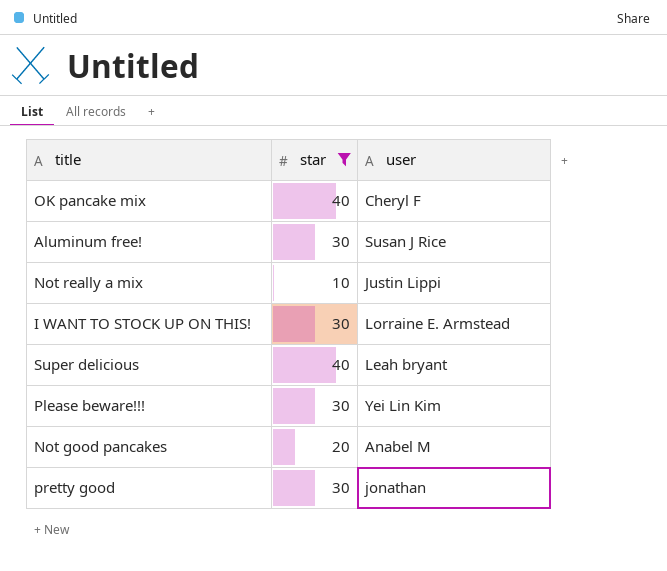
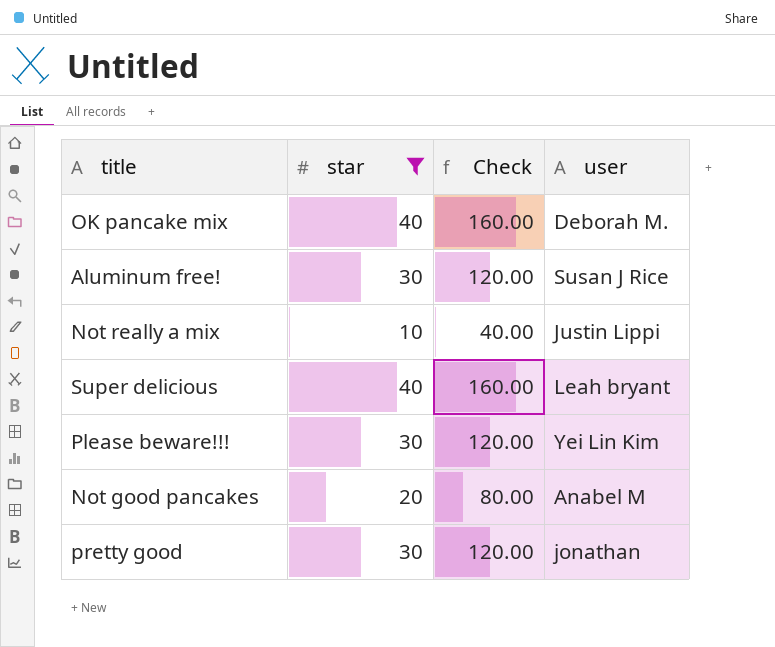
column Check | formula: none -> [star] * 4
row I WANT TO STOCK UP ON THIS!: 30 | Lorraine E. Armstead -> none
OK pancake mix | user: Cheryl F -> Deborah M.

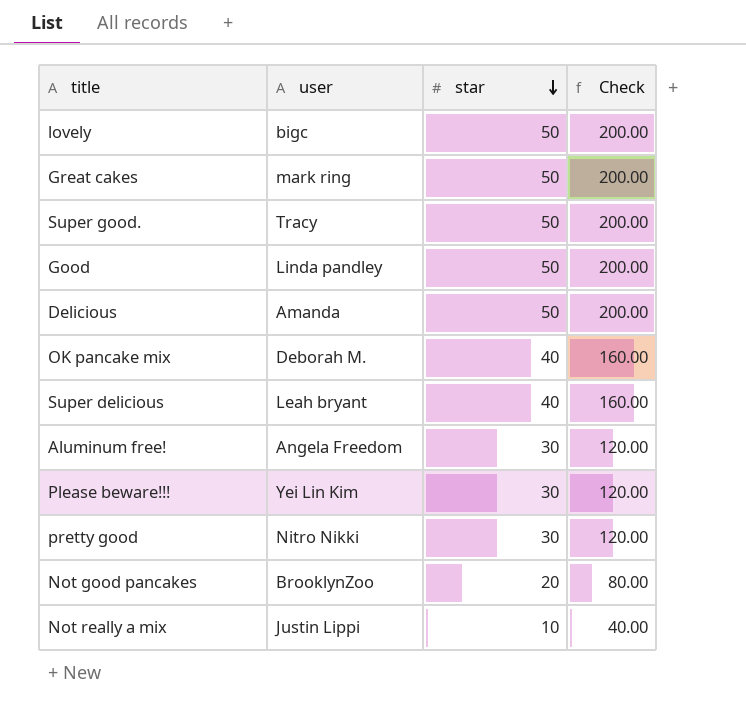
filter: star != 50 -> none
row order: none -> star descending
column user | position: 4 -> 2
Aluminum free! | user: Susan J Rice -> Angela Freedom
pretty good | user: jonathan -> Nitro Nikki
Not good pancakes | user: Anabel M -> BrooklynZoo

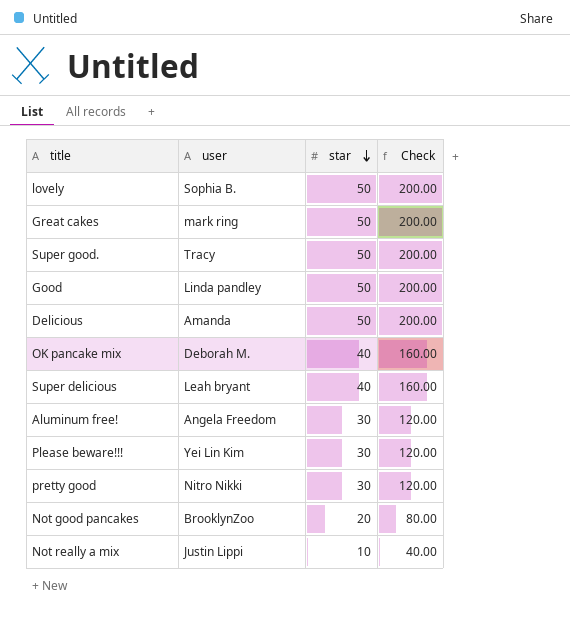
lovely | user: bigc -> Sophia B.

